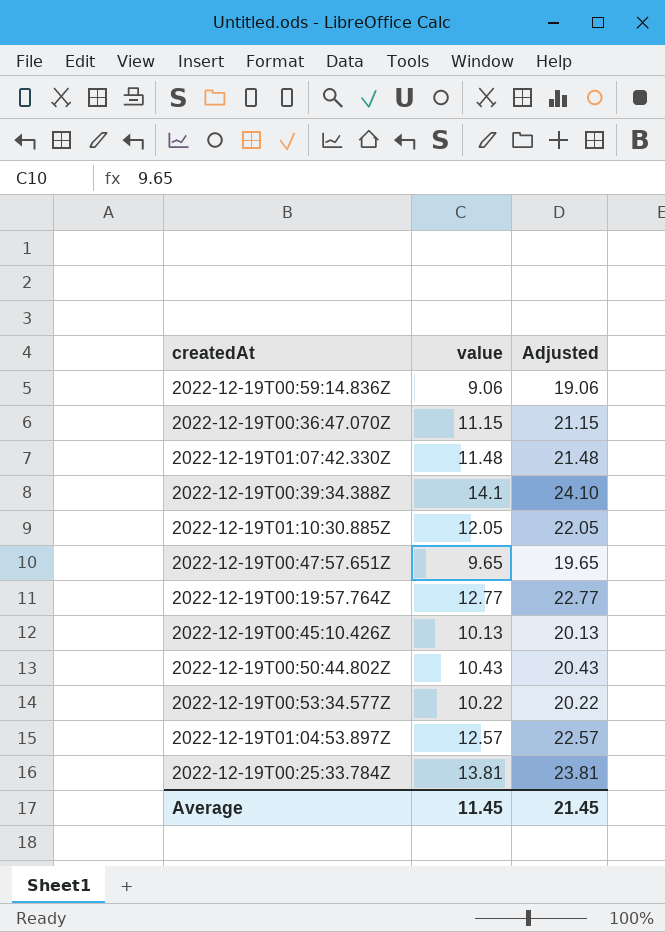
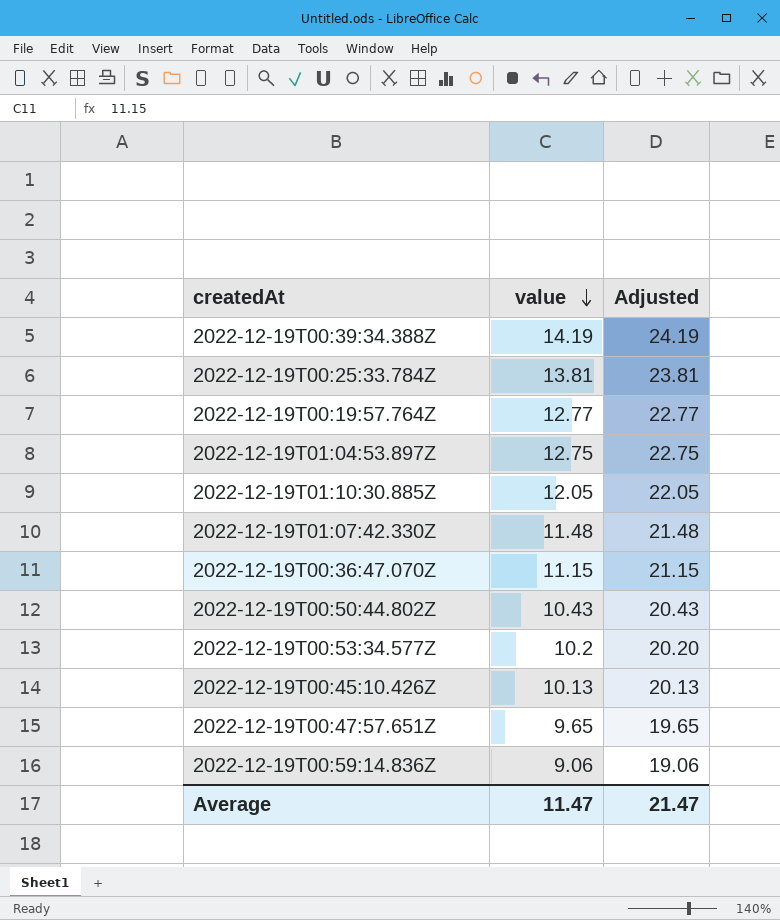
row order: none -> value descending
2022-12-19T00:39:34.388Z | value: 14.1 -> 14.19
2022-12-19T00:39:34.388Z | Adjusted: 24.10 -> 24.19
2022-12-19T01:04:53.897Z | value: 12.57 -> 12.75
2022-12-19T01:04:53.897Z | Adjusted: 22.57 -> 22.75
2022-12-19T00:53:34.577Z | value: 10.22 -> 10.2
2022-12-19T00:53:34.577Z | Adjusted: 20.22 -> 20.20
Average | value: 11.45 -> 11.47
Average | Adjusted: 21.45 -> 21.47

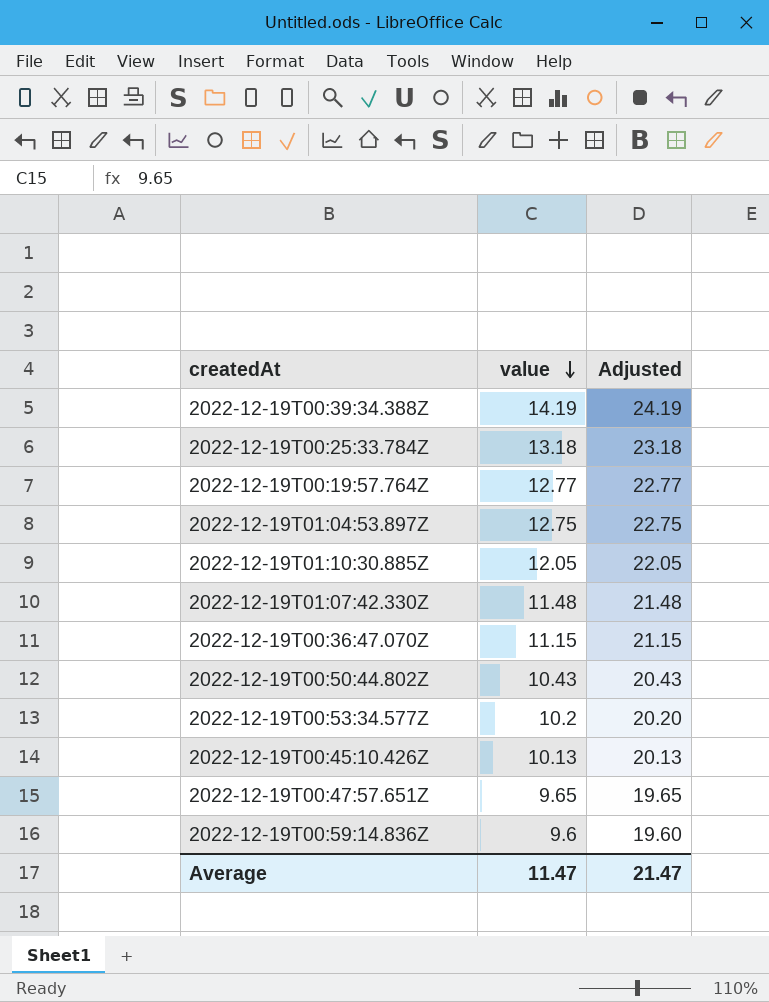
2022-12-19T00:25:33.784Z | value: 13.81 -> 13.18
2022-12-19T00:25:33.784Z | Adjusted: 23.81 -> 23.18
2022-12-19T00:59:14.836Z | value: 9.06 -> 9.6
2022-12-19T00:59:14.836Z | Adjusted: 19.06 -> 19.60

